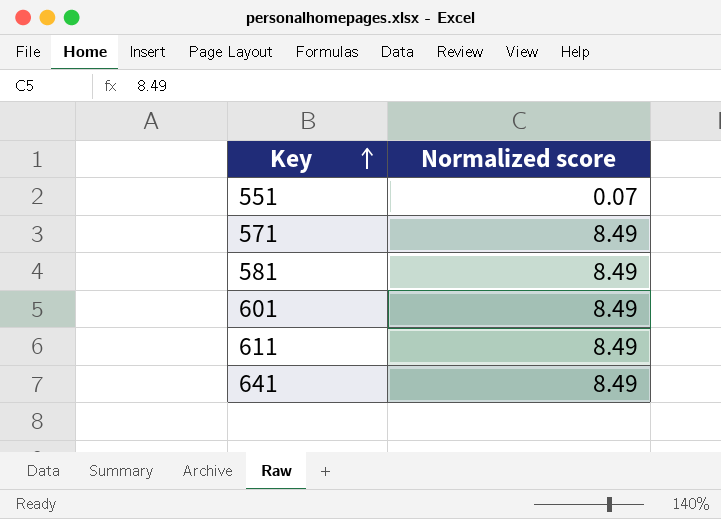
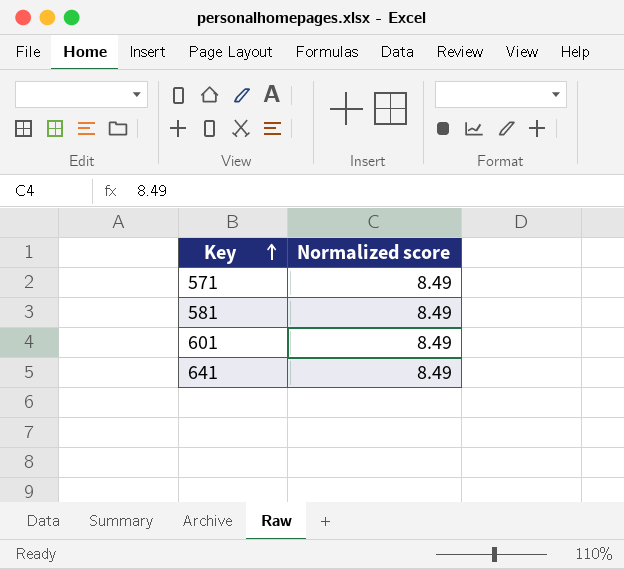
row 551: 0.07 -> none
row 611: 8.49 -> none

